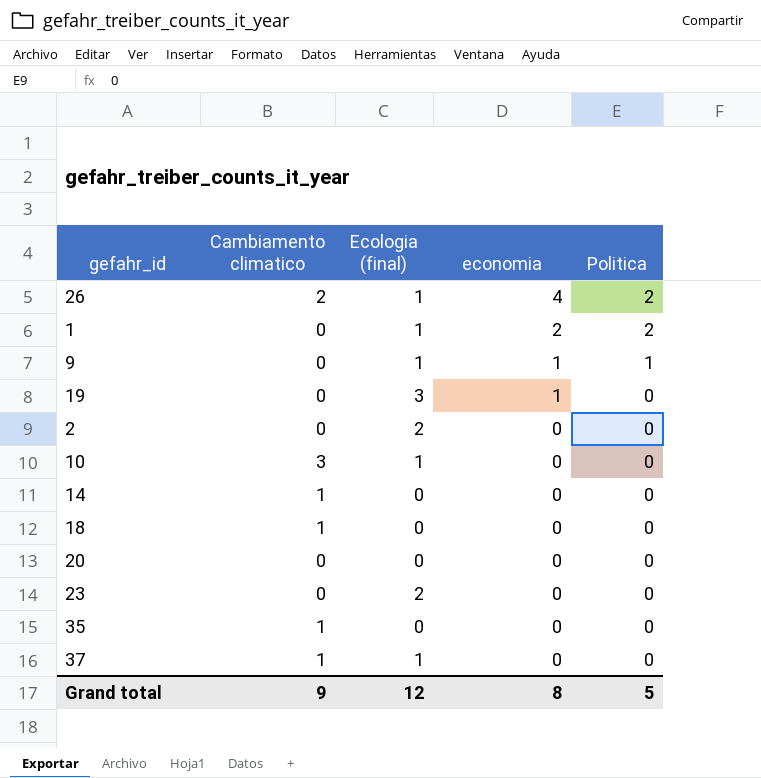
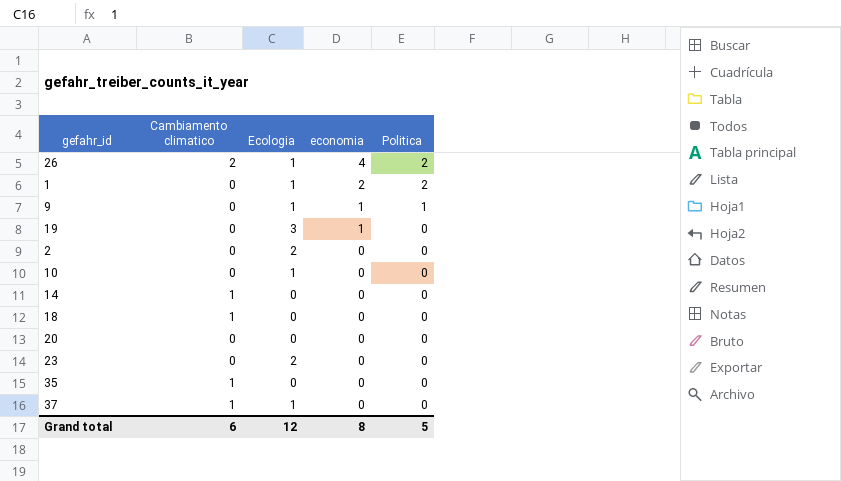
column name: Ecologia (final) -> Ecologia
10 | Cambiamento climatico: 3 -> 0
Grand total | Cambiamento climatico: 9 -> 6

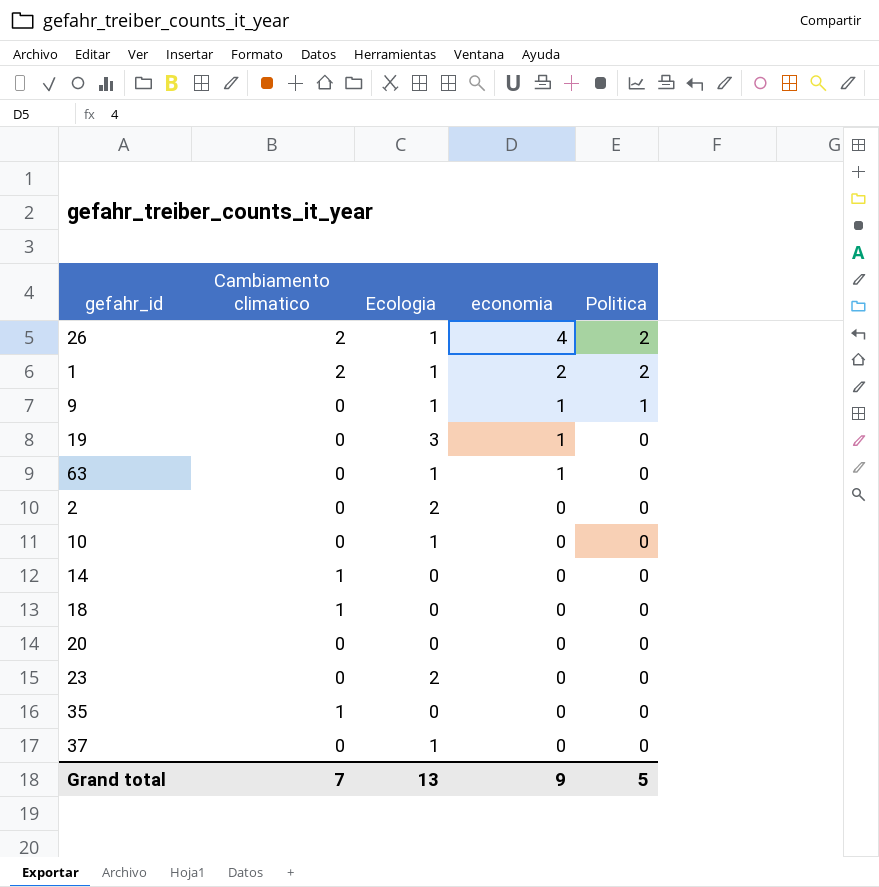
1 | Cambiamento climatico: 0 -> 2
row 63: none -> 0 | 1 | 1 | 0
37 | Cambiamento climatico: 1 -> 0
Grand total | Cambiamento climatico: 6 -> 7
Grand total | Ecologia: 12 -> 13
Grand total | economia: 8 -> 9

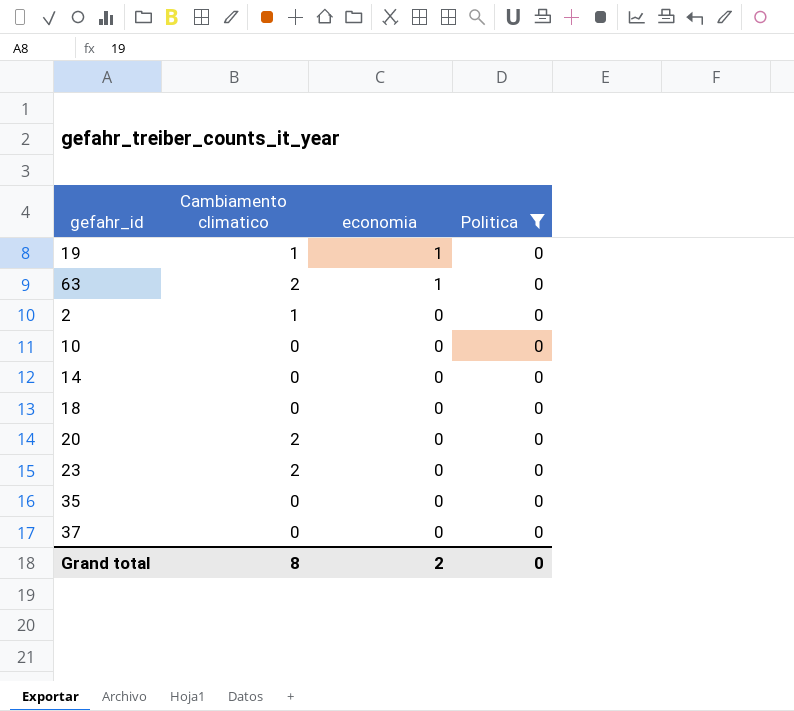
filter: none -> Politica = 0
column Ecologia | position: 3 -> none
19 | Cambiamento climatico: 0 -> 1
63 | Cambiamento climatico: 0 -> 2
2 | Cambiamento climatico: 0 -> 1
14 | Cambiamento climatico: 1 -> 0
18 | Cambiamento climatico: 1 -> 0
20 | Cambiamento climatico: 0 -> 2
23 | Cambiamento climatico: 0 -> 2
35 | Cambiamento climatico: 1 -> 0
Grand total | Cambiamento climatico: 7 -> 8
Grand total | economia: 9 -> 2
Grand total | Politica: 5 -> 0

